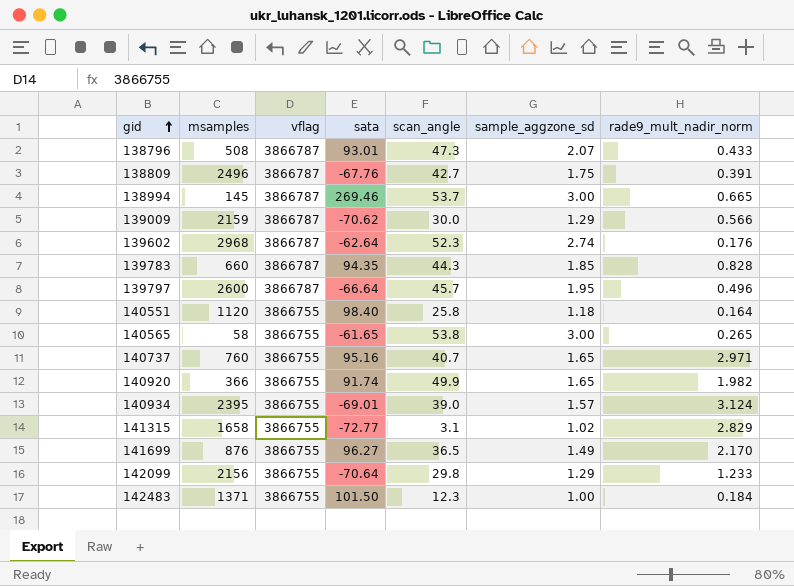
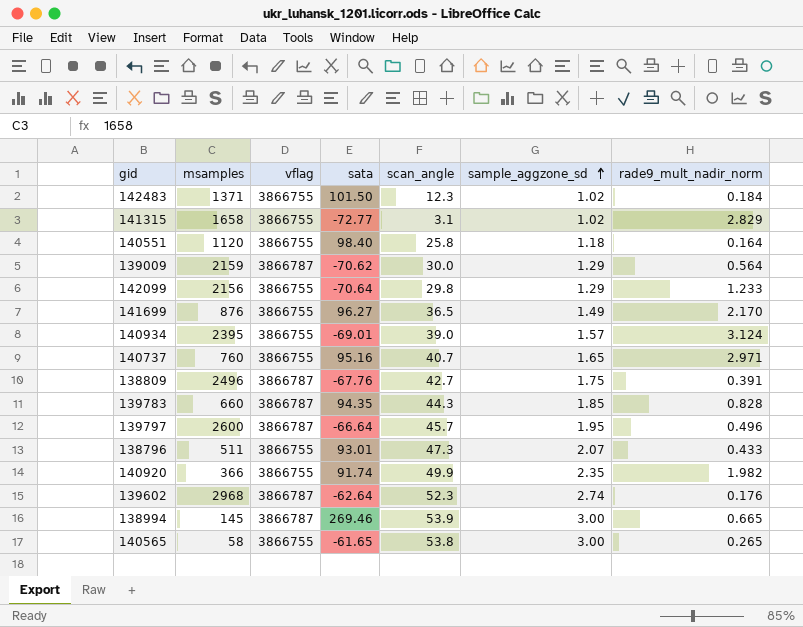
row order: gid ascending -> sample_aggzone_sd ascending
142483 | sample_aggzone_sd: 1.00 -> 1.02
139009 | rade9_mult_nadir_norm: 0.566 -> 0.564
138796 | msamples: 508 -> 511
138796 | vflag: 3866787 -> 3866755
140920 | sample_aggzone_sd: 1.65 -> 2.35
138994 | scan_angle: 53.7 -> 53.9

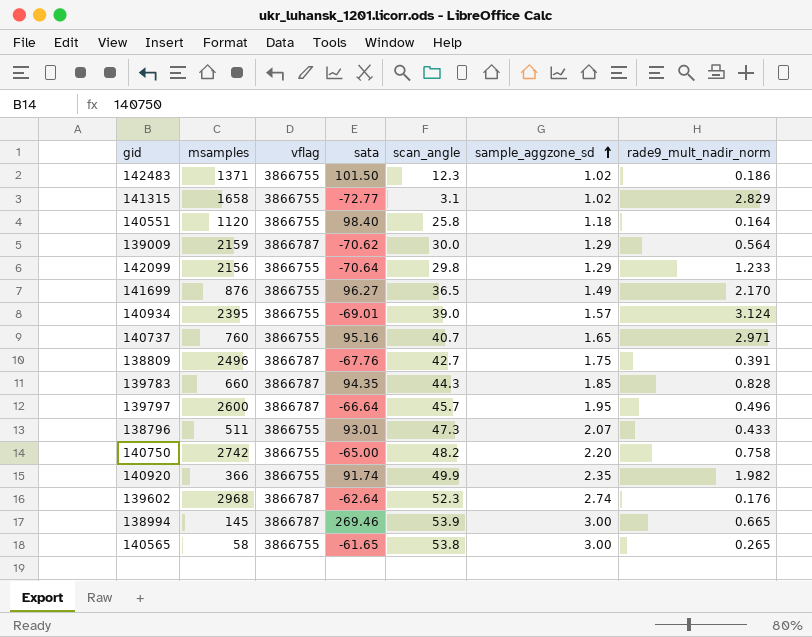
142483 | rade9_mult_nadir_norm: 0.184 -> 0.186
row 140750: none -> 2742 | 3866755 | -65.00 | 48.2 | 2.20 | 0.758

